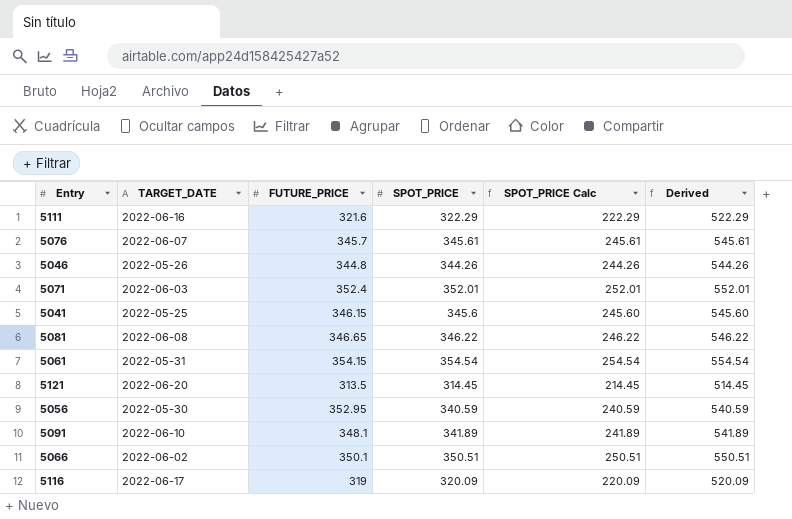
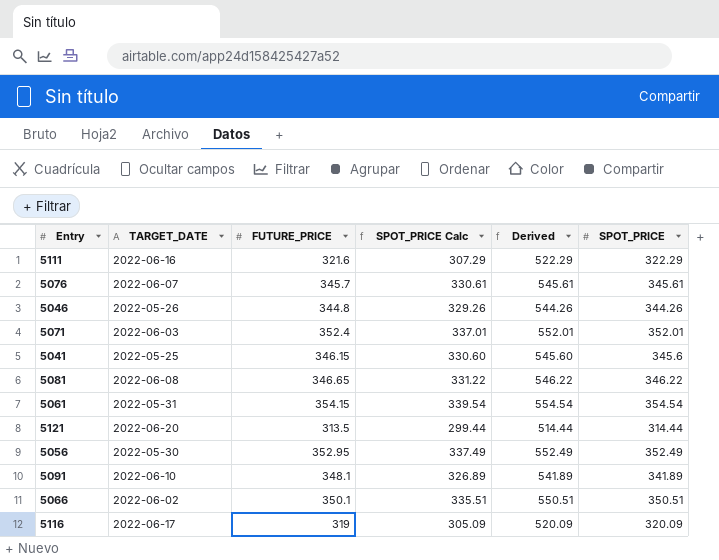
column SPOT_PRICE Calc | formula: [SPOT_PRICE] - 100 -> [SPOT_PRICE] - 15
column SPOT_PRICE | position: 4 -> 6
5121 | Derived: 514.45 -> 514.44
5121 | SPOT_PRICE: 314.45 -> 314.44
5056 | Derived: 540.59 -> 552.49
5056 | SPOT_PRICE: 340.59 -> 352.49

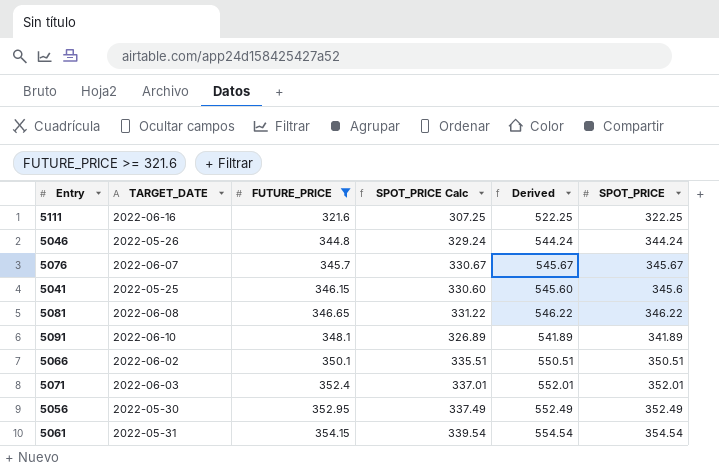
filter: none -> FUTURE_PRICE >= 321.6
row order: none -> FUTURE_PRICE ascending
5111 | SPOT_PRICE Calc: 307.29 -> 307.25
5111 | Derived: 522.29 -> 522.25
5111 | SPOT_PRICE: 322.29 -> 322.25
5046 | SPOT_PRICE Calc: 329.26 -> 329.24
5046 | Derived: 544.26 -> 544.24
5046 | SPOT_PRICE: 344.26 -> 344.24
5076 | SPOT_PRICE Calc: 330.61 -> 330.67
5076 | Derived: 545.61 -> 545.67
5076 | SPOT_PRICE: 345.61 -> 345.67

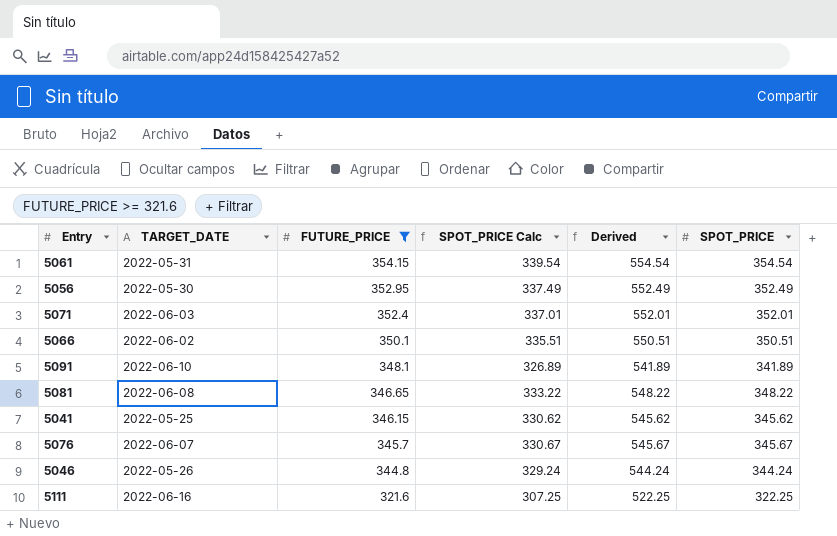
row order: FUTURE_PRICE ascending -> FUTURE_PRICE descending
5081 | SPOT_PRICE Calc: 331.22 -> 333.22
5081 | Derived: 546.22 -> 548.22
5081 | SPOT_PRICE: 346.22 -> 348.22
5041 | SPOT_PRICE Calc: 330.60 -> 330.62
5041 | Derived: 545.60 -> 545.62
5041 | SPOT_PRICE: 345.6 -> 345.62

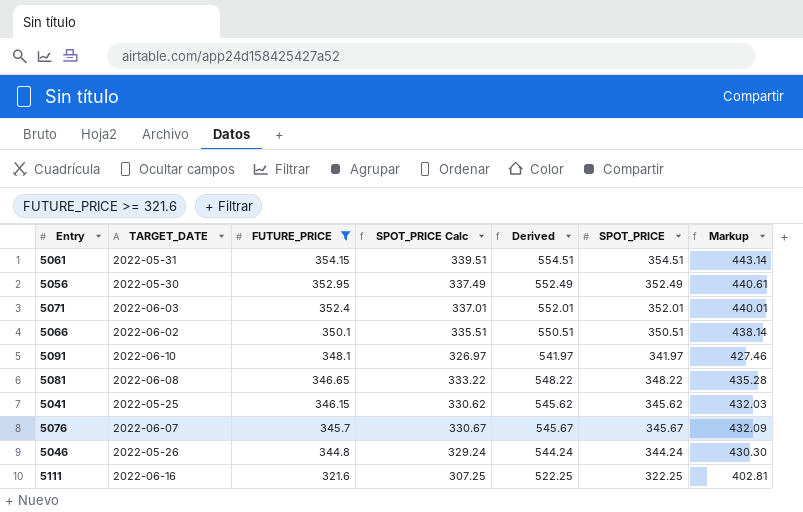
column Markup | formula: none -> [SPOT_PRICE] * 1.25
5061 | SPOT_PRICE Calc: 339.54 -> 339.51
5061 | Derived: 554.54 -> 554.51
5061 | SPOT_PRICE: 354.54 -> 354.51
5091 | SPOT_PRICE Calc: 326.89 -> 326.97
5091 | Derived: 541.89 -> 541.97
5091 | SPOT_PRICE: 341.89 -> 341.97

